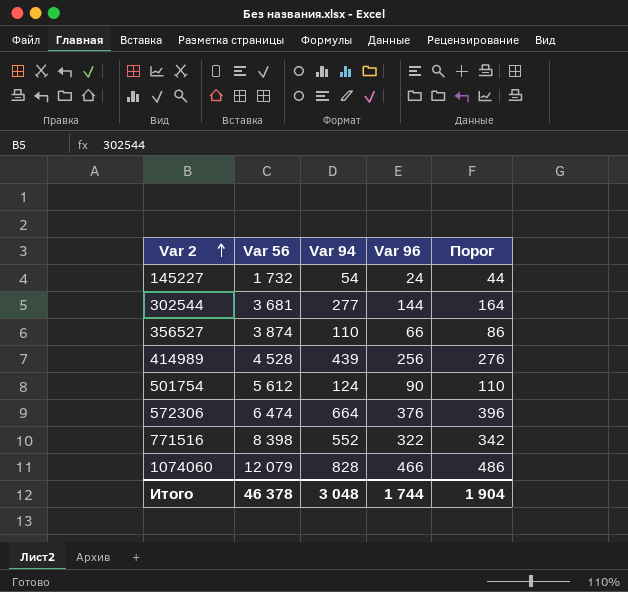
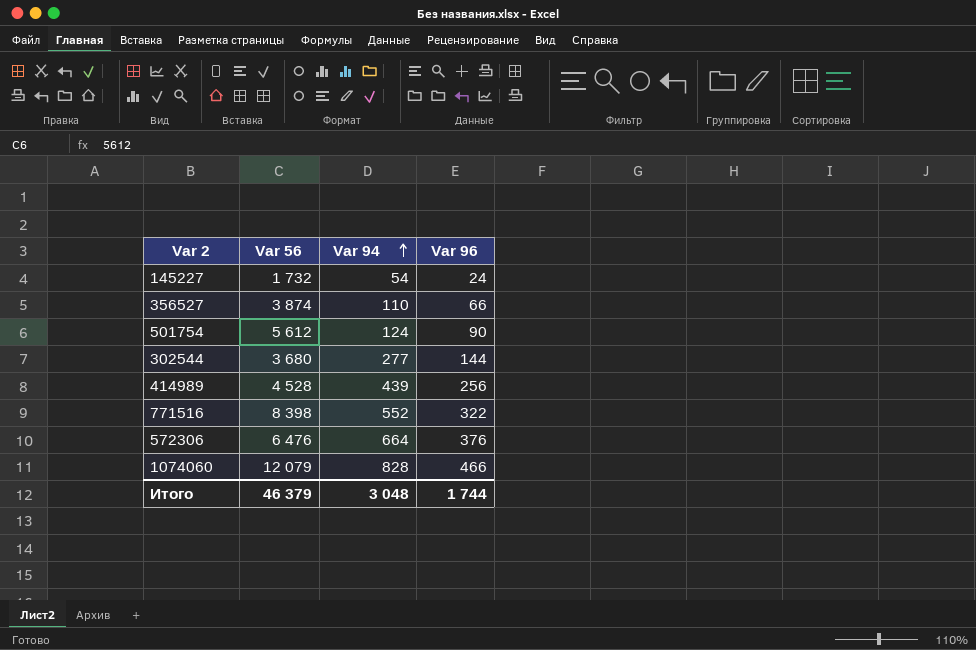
row order: Var 2 ascending -> Var 94 ascending
column Порог | formula: [Var 96] + 20 -> none
302544 | Var 56: 3 681 -> 3 680
572306 | Var 56: 6 474 -> 6 476
Итого | Var 56: 46 378 -> 46 379

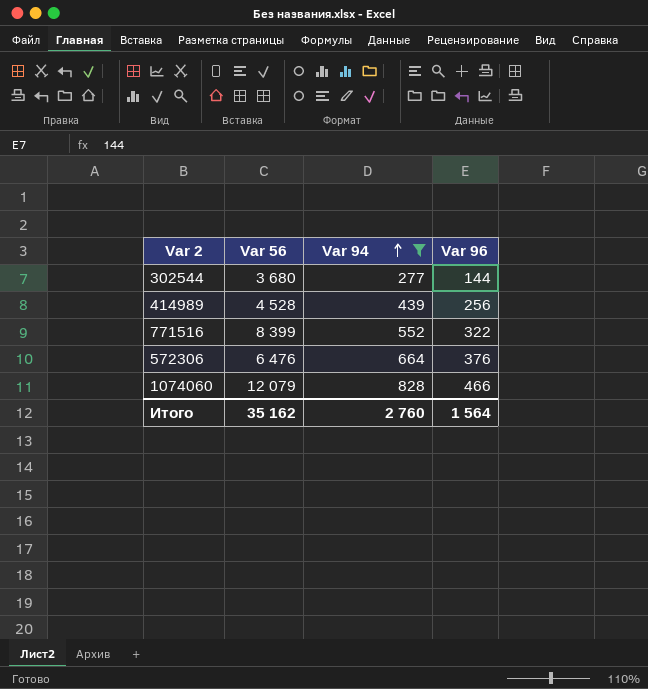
filter: none -> Var 94 >= 277
771516 | Var 56: 8 398 -> 8 399
Итого | Var 56: 46 379 -> 35 162
Итого | Var 94: 3 048 -> 2 760
Итого | Var 96: 1 744 -> 1 564

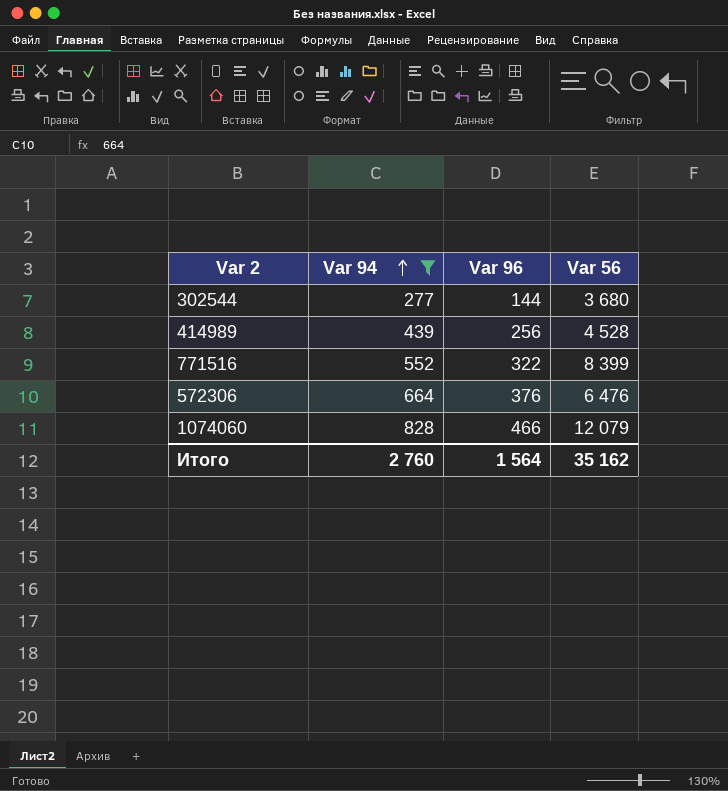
column Var 56 | position: 2 -> 4

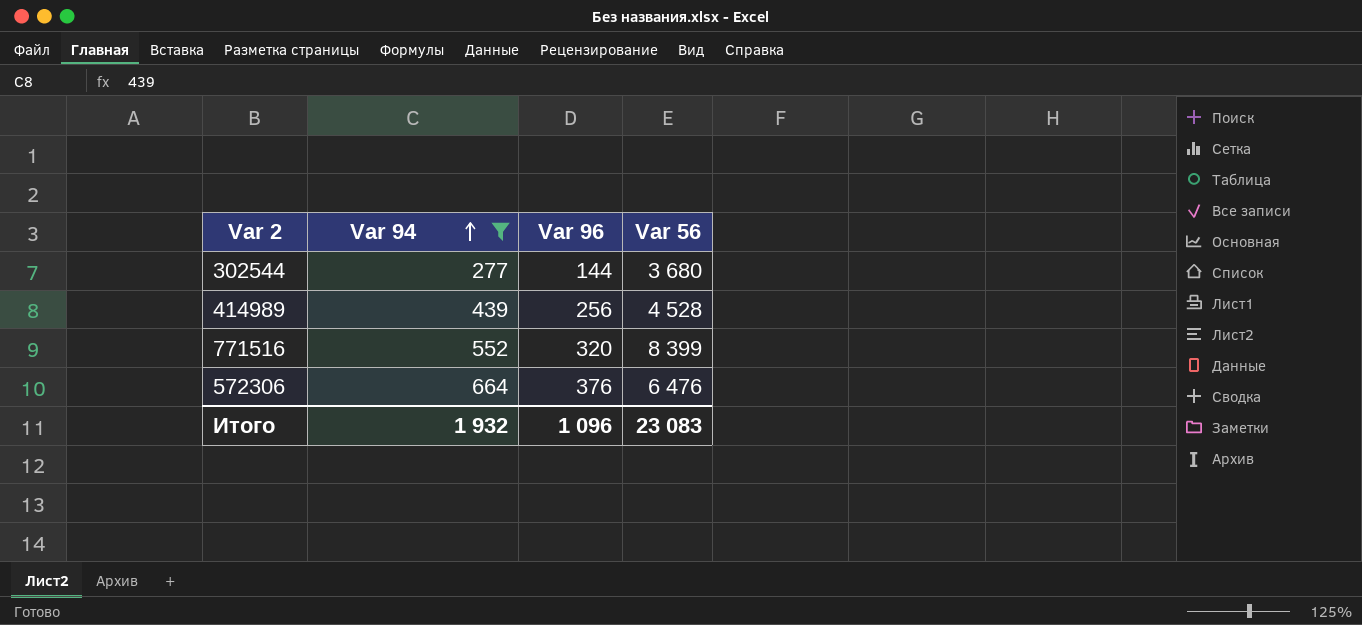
row 1074060: 828 | 466 | 12 079 -> none
771516 | Var 96: 322 -> 320
Итого | Var 94: 2 760 -> 1 932
Итого | Var 96: 1 564 -> 1 096
Итого | Var 56: 35 162 -> 23 083

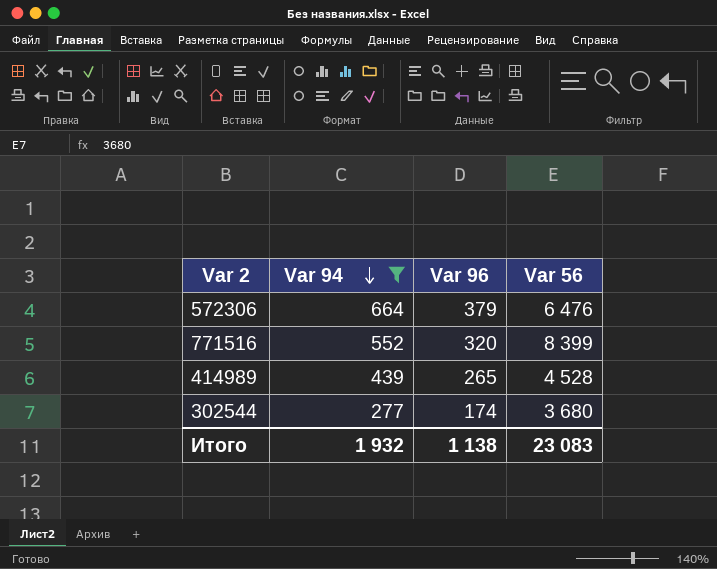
row order: Var 94 ascending -> Var 94 descending
572306 | Var 96: 376 -> 379
414989 | Var 96: 256 -> 265
302544 | Var 96: 144 -> 174
Итого | Var 96: 1 096 -> 1 138

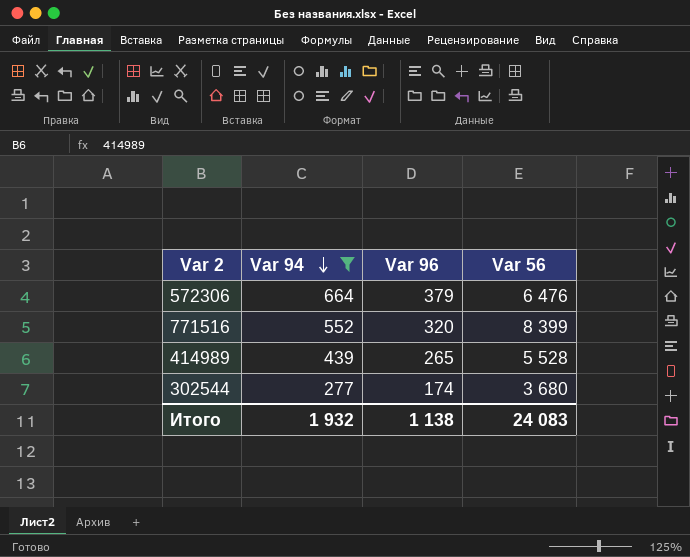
414989 | Var 56: 4 528 -> 5 528
Итого | Var 56: 23 083 -> 24 083

